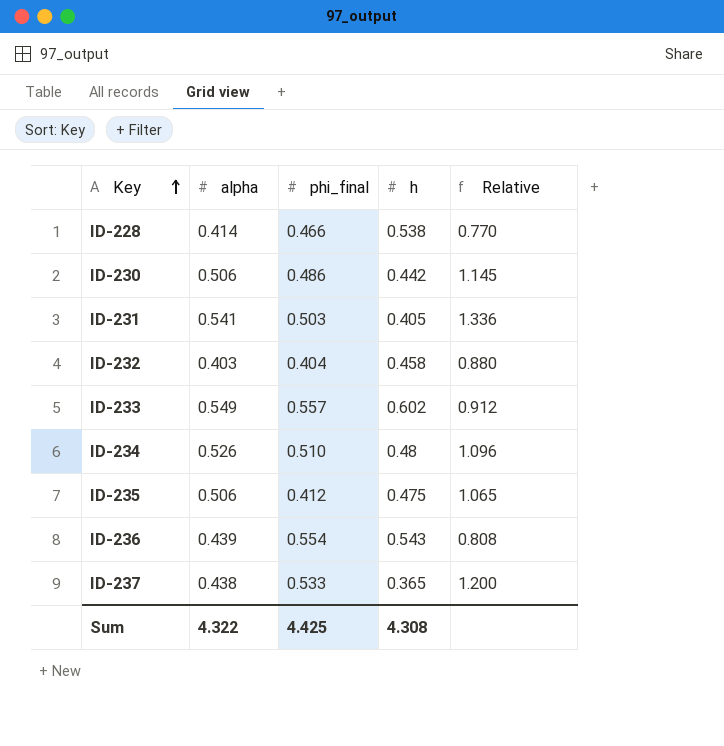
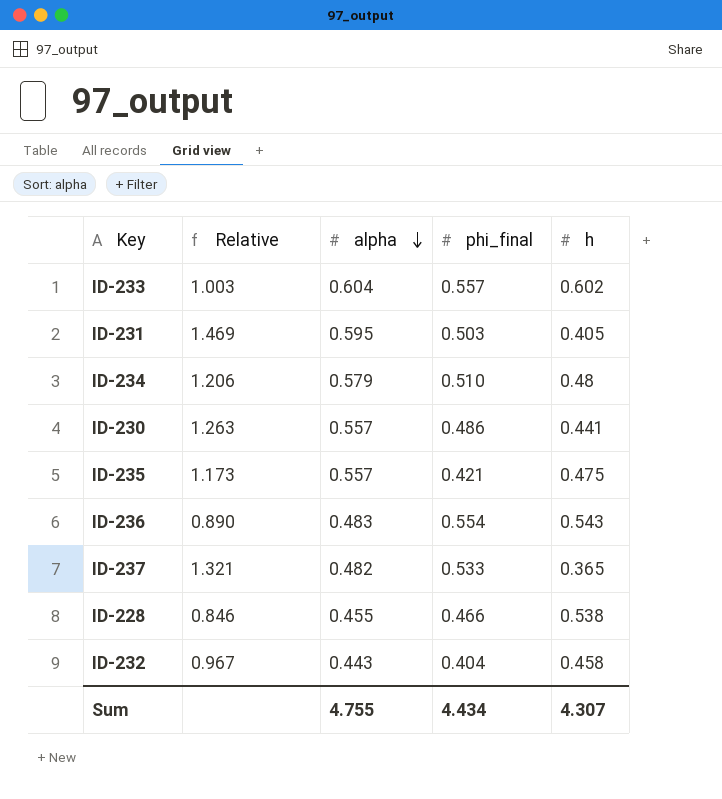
row order: Key ascending -> alpha descending
column Relative | position: 5 -> 2
ID-233 | Relative: 0.912 -> 1.003
ID-233 | alpha: 0.549 -> 0.604
ID-231 | Relative: 1.336 -> 1.469
ID-231 | alpha: 0.541 -> 0.595
ID-234 | Relative: 1.096 -> 1.206
ID-234 | alpha: 0.526 -> 0.579
ID-230 | Relative: 1.145 -> 1.263
ID-230 | alpha: 0.506 -> 0.557
ID-230 | h: 0.442 -> 0.441
ID-235 | Relative: 1.065 -> 1.173
ID-235 | alpha: 0.506 -> 0.557
ID-235 | phi_final: 0.412 -> 0.421
ID-236 | Relative: 0.808 -> 0.890
ID-236 | alpha: 0.439 -> 0.483
ID-237 | Relative: 1.200 -> 1.321
ID-237 | alpha: 0.438 -> 0.482
ID-228 | Relative: 0.770 -> 0.846
ID-228 | alpha: 0.414 -> 0.455
ID-232 | Relative: 0.880 -> 0.967
ID-232 | alpha: 0.403 -> 0.443
Sum | alpha: 4.322 -> 4.755
Sum | phi_final: 4.425 -> 4.434
Sum | h: 4.308 -> 4.307

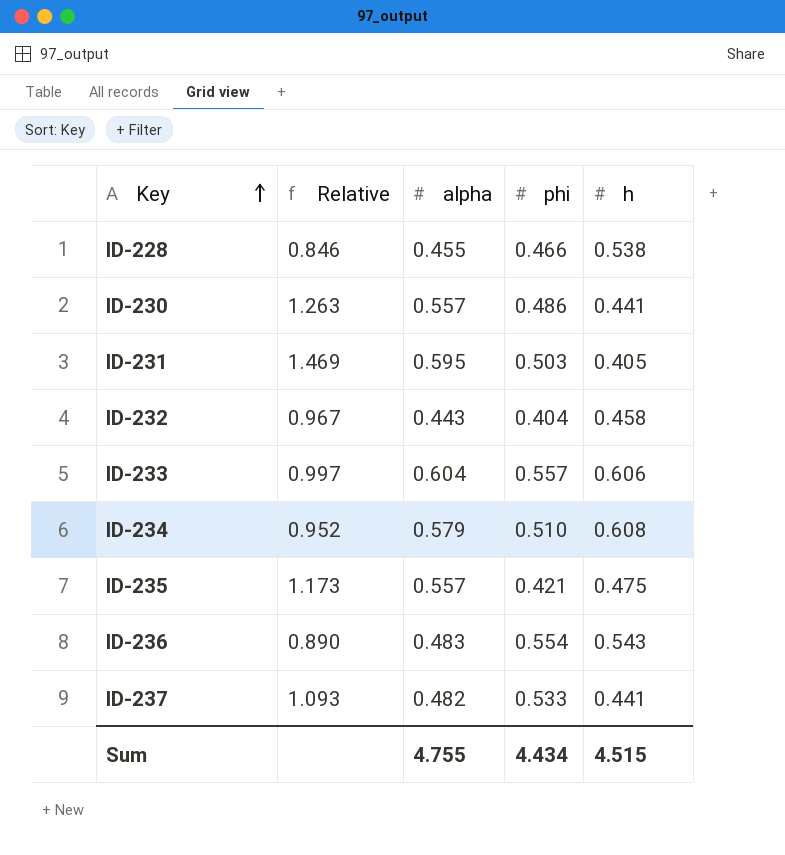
row order: alpha descending -> Key ascending
column name: phi_final -> phi
ID-233 | Relative: 1.003 -> 0.997
ID-233 | h: 0.602 -> 0.606
ID-234 | Relative: 1.206 -> 0.952
ID-234 | h: 0.48 -> 0.608
ID-237 | Relative: 1.321 -> 1.093
ID-237 | h: 0.365 -> 0.441
Sum | h: 4.307 -> 4.515

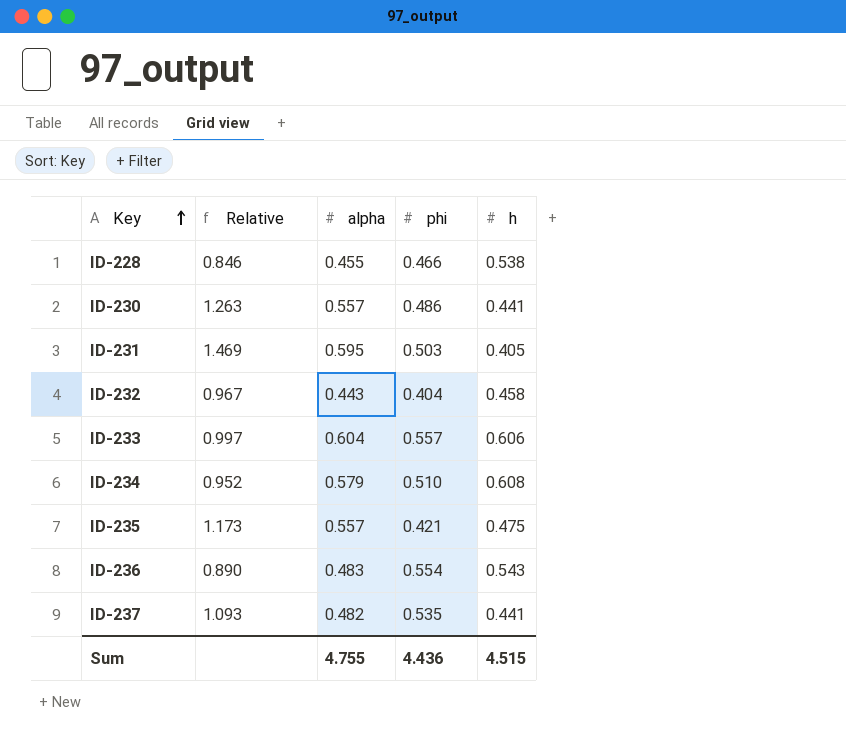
ID-237 | phi: 0.533 -> 0.535
Sum | phi: 4.434 -> 4.436

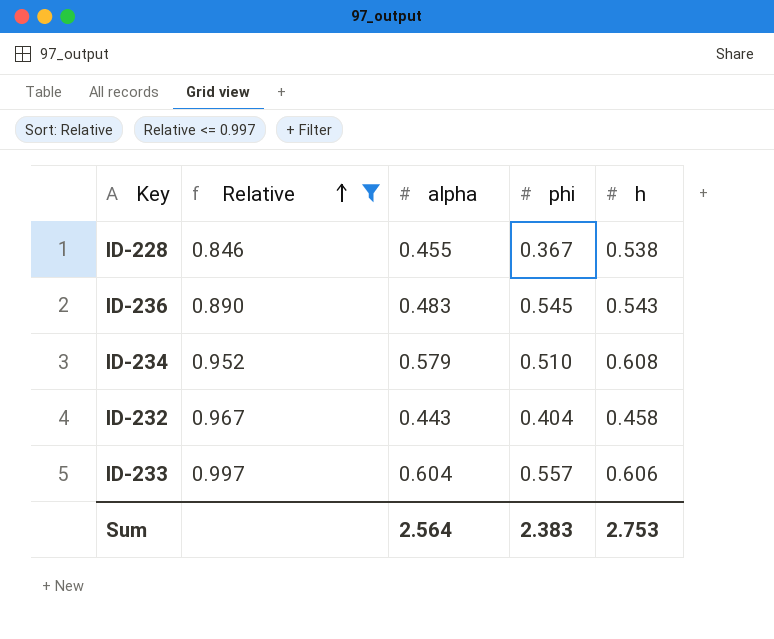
filter: none -> Relative <= 0.997
row order: Key ascending -> Relative ascending
ID-228 | phi: 0.466 -> 0.367
ID-236 | phi: 0.554 -> 0.545
Sum | alpha: 4.755 -> 2.564
Sum | phi: 4.436 -> 2.383
Sum | h: 4.515 -> 2.753

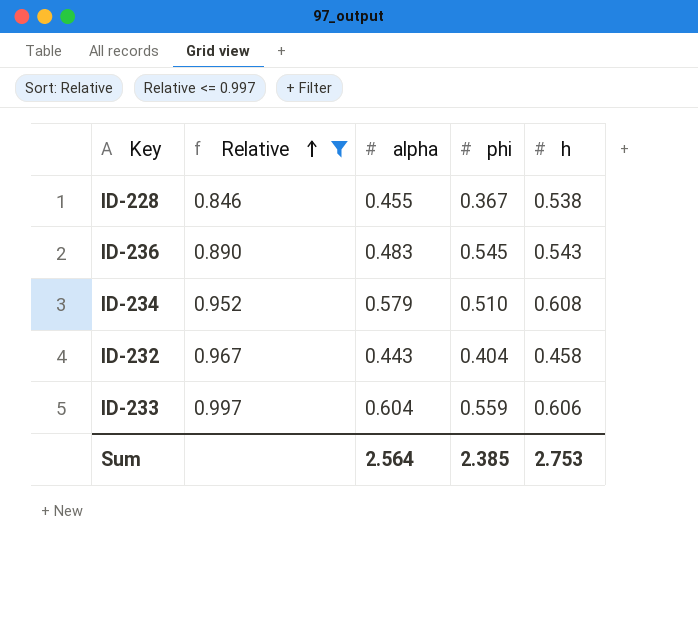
ID-233 | phi: 0.557 -> 0.559
Sum | phi: 2.383 -> 2.385

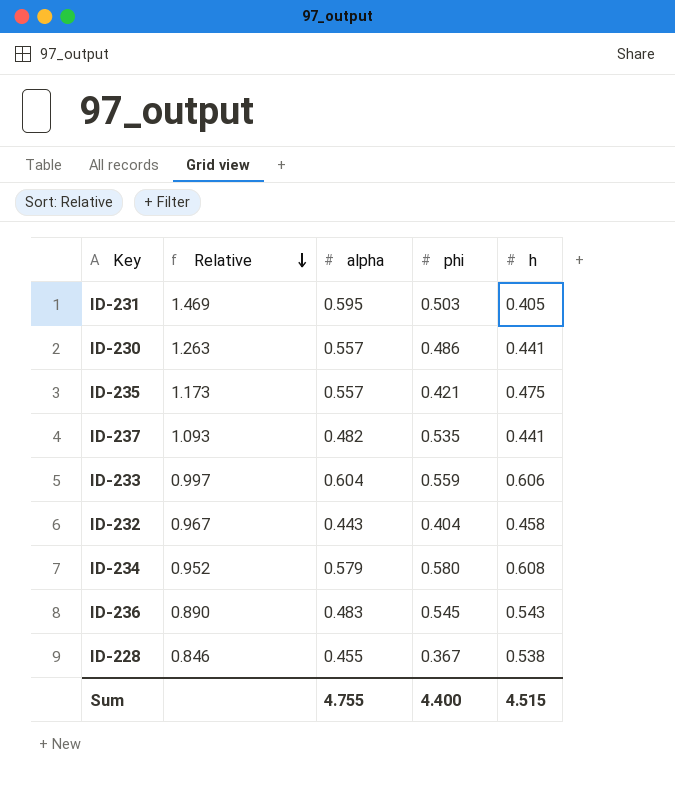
filter: Relative <= 0.997 -> none
row order: Relative ascending -> Relative descending
ID-234 | phi: 0.510 -> 0.580
Sum | alpha: 2.564 -> 4.755
Sum | phi: 2.385 -> 4.400
Sum | h: 2.753 -> 4.515

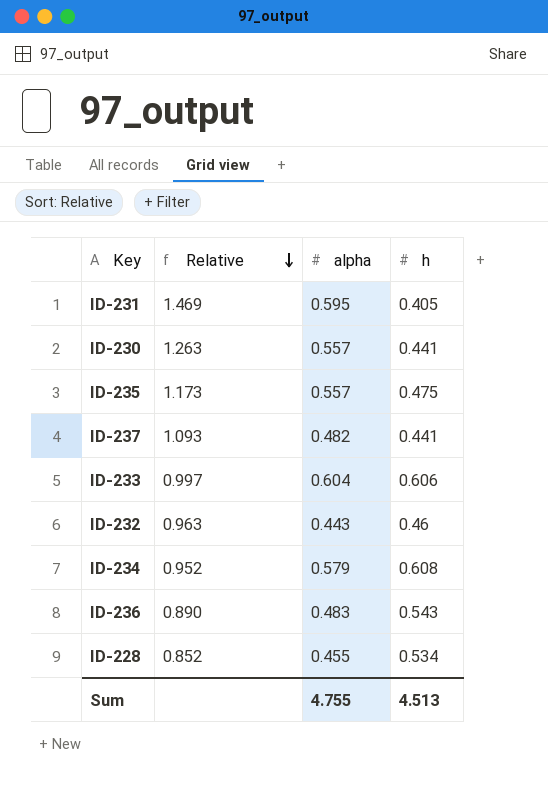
column phi | position: 4 -> none
ID-232 | Relative: 0.967 -> 0.963
ID-232 | h: 0.458 -> 0.46
ID-228 | Relative: 0.846 -> 0.852
ID-228 | h: 0.538 -> 0.534
Sum | h: 4.515 -> 4.513

